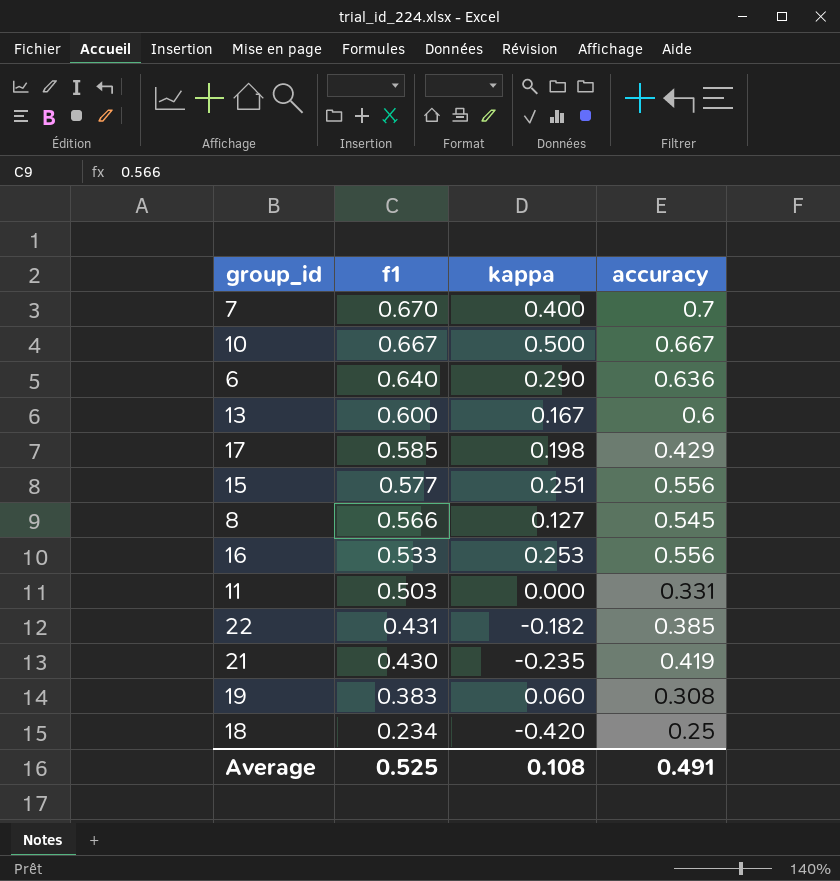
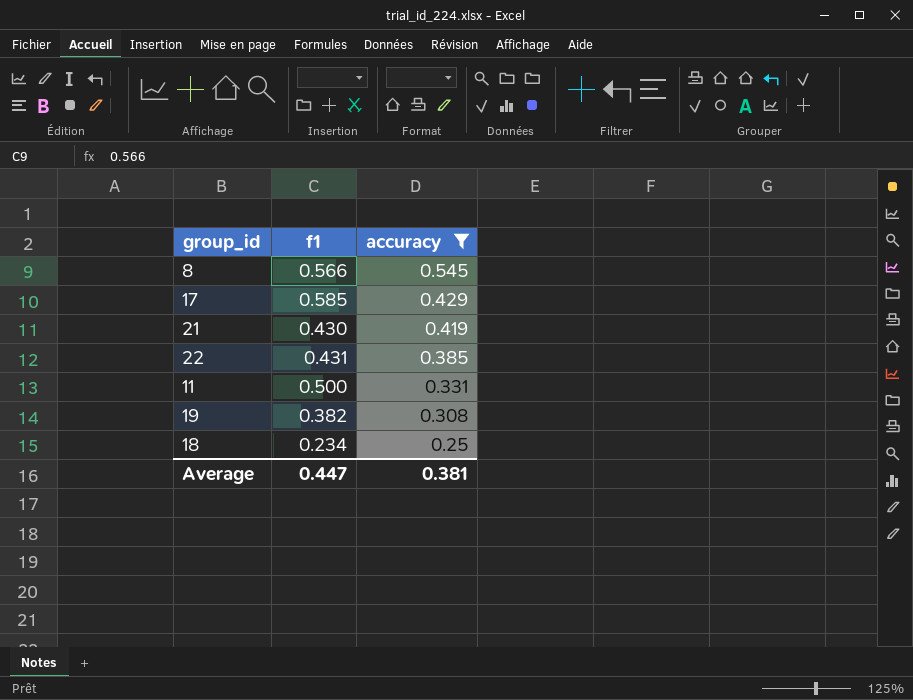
filter: none -> accuracy <= 0.545
row order: f1 descending -> accuracy descending
column kappa | position: 3 -> none
11 | f1: 0.503 -> 0.500
19 | f1: 0.383 -> 0.382
Average | f1: 0.525 -> 0.447
Average | accuracy: 0.491 -> 0.381

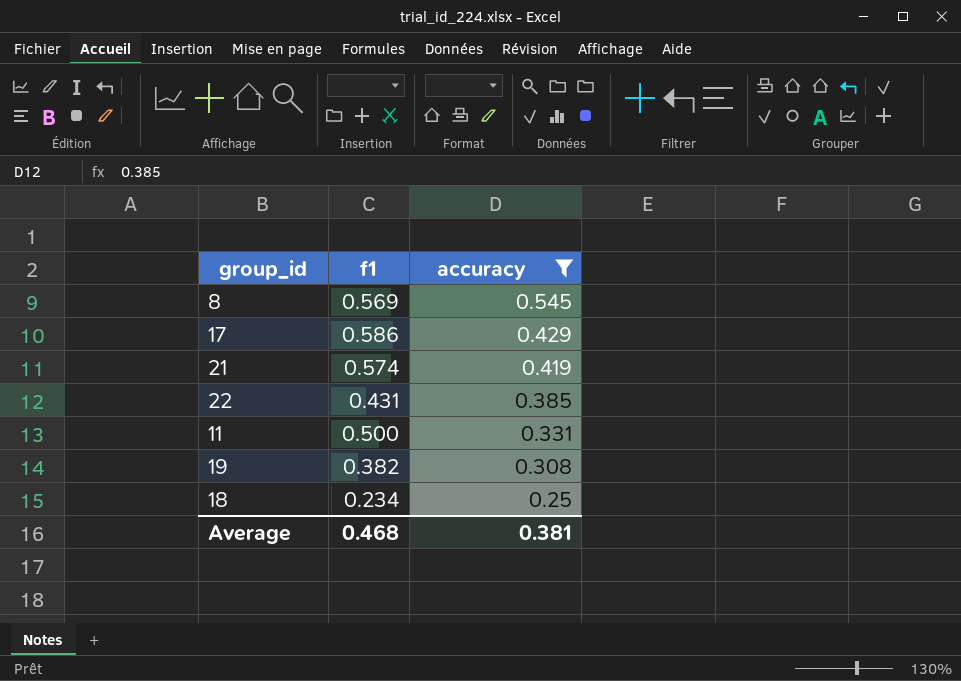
8 | f1: 0.566 -> 0.569
17 | f1: 0.585 -> 0.586
21 | f1: 0.430 -> 0.574
Average | f1: 0.447 -> 0.468

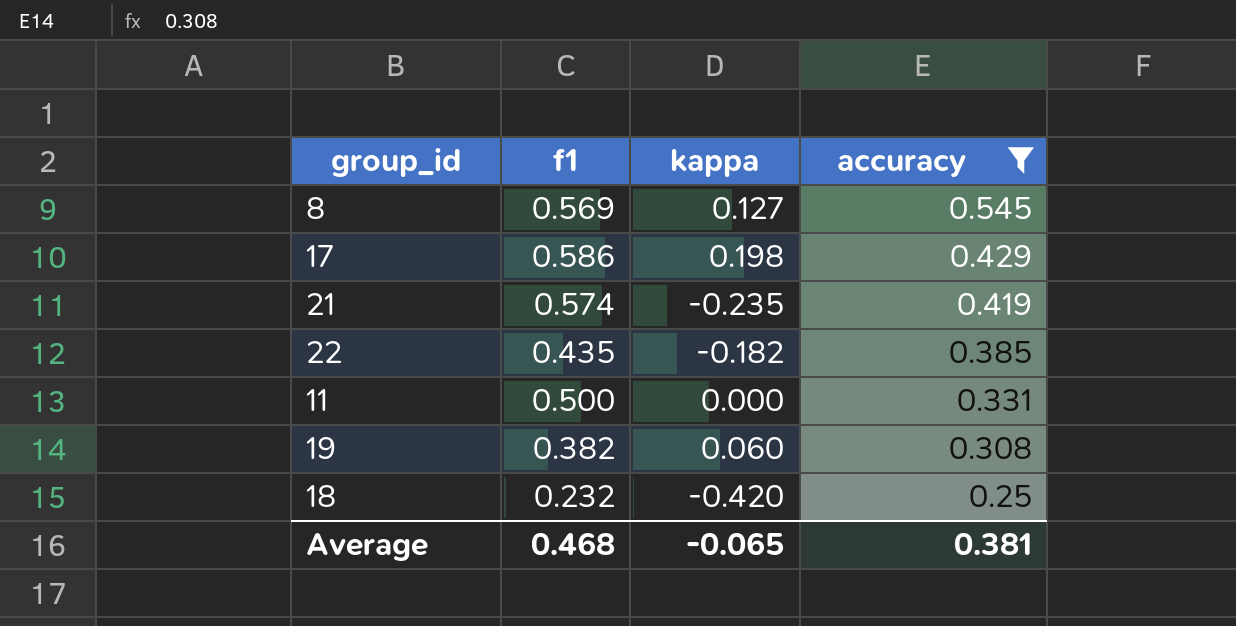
column kappa | position: none -> 3
22 | f1: 0.431 -> 0.435
18 | f1: 0.234 -> 0.232

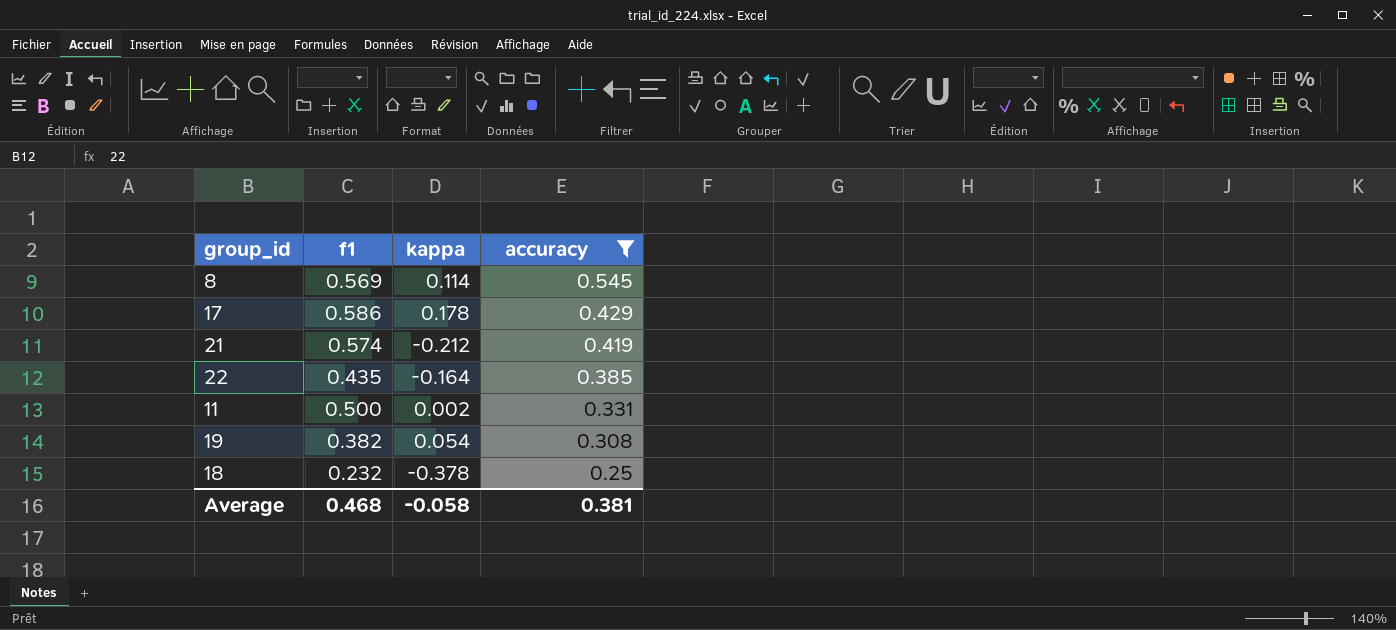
8 | kappa: 0.127 -> 0.114
17 | kappa: 0.198 -> 0.178
21 | kappa: -0.235 -> -0.212
22 | kappa: -0.182 -> -0.164
11 | kappa: 0.000 -> 0.002
19 | kappa: 0.060 -> 0.054
18 | kappa: -0.420 -> -0.378
Average | kappa: -0.065 -> -0.058

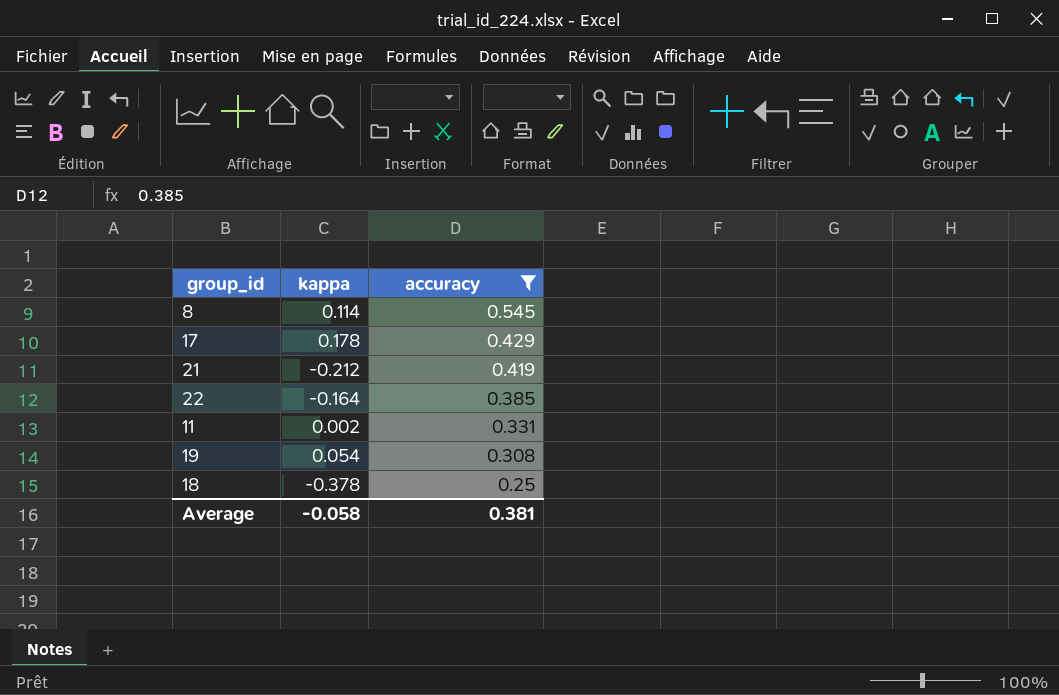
column f1 | position: 2 -> none

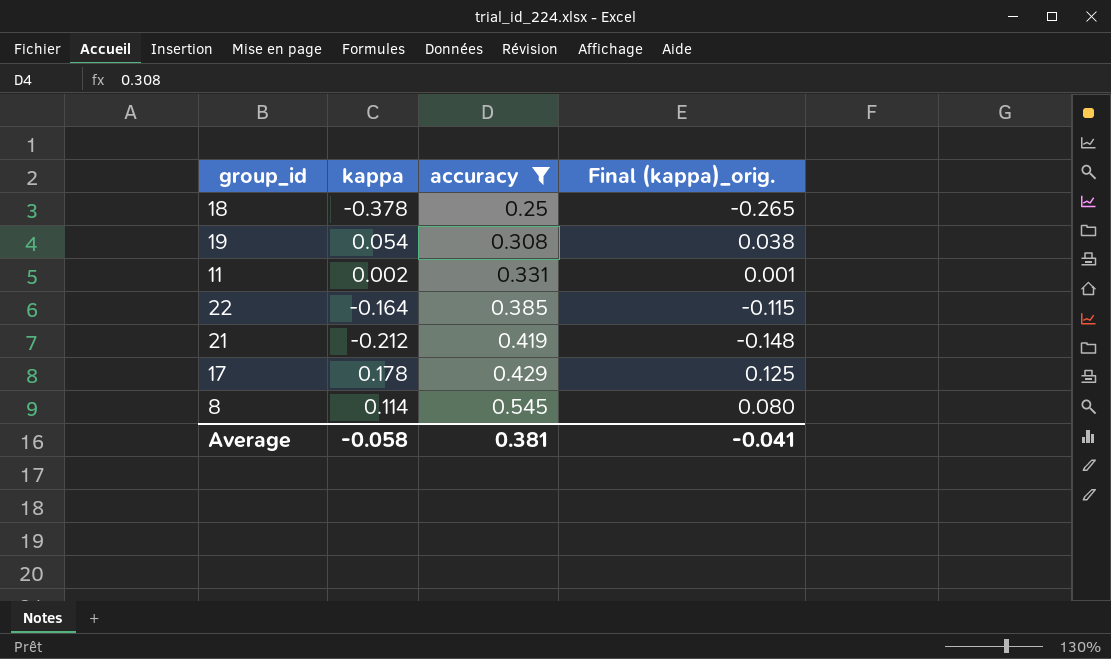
row order: accuracy descending -> accuracy ascending
column Final (kappa)_orig. | formula: none -> [kappa] * 0.7

